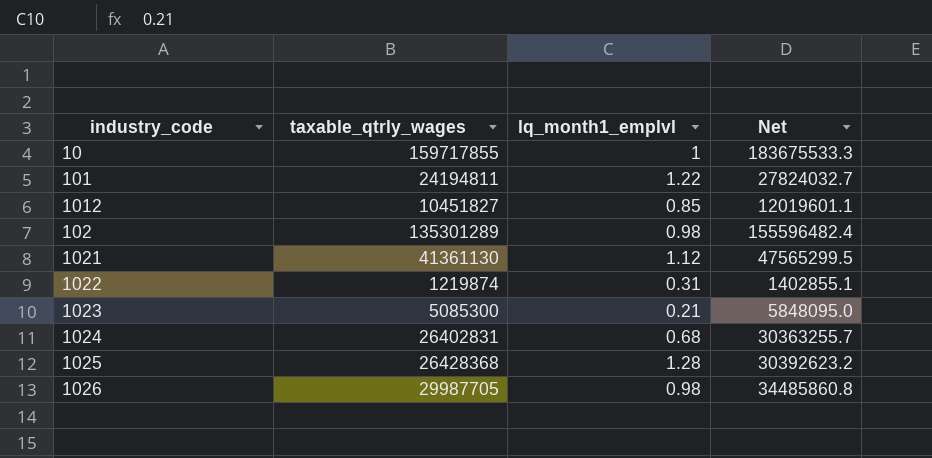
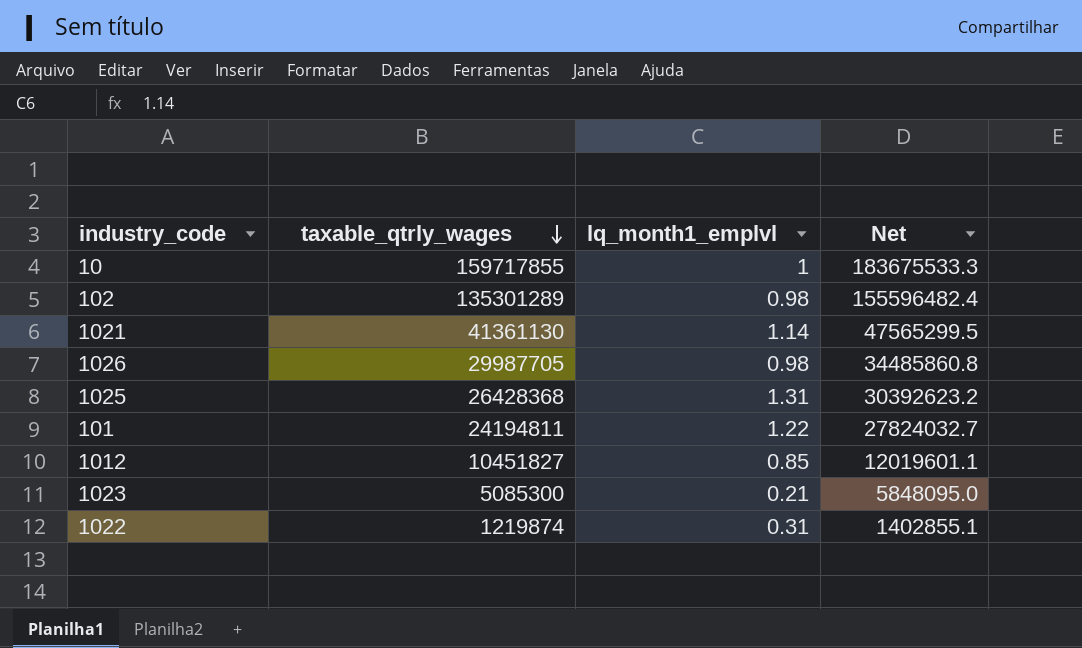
row order: none -> taxable_qtrly_wages descending
row 1024: 26402831 | 0.68 | 30363255.7 -> none
1021 | lq_month1_emplvl: 1.12 -> 1.14
1025 | lq_month1_emplvl: 1.28 -> 1.31

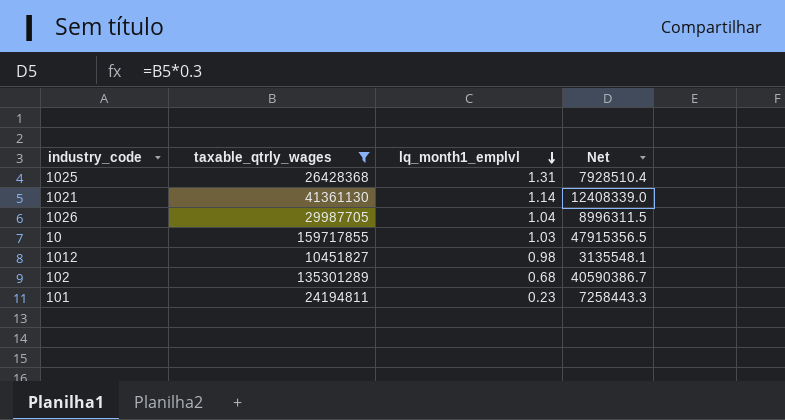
filter: none -> taxable_qtrly_wages >= 10451827
row order: taxable_qtrly_wages descending -> lq_month1_emplvl descending
column Net | formula: [taxable_qtrly_wages] * 1.15 -> [taxable_qtrly_wages] * 0.3
1026 | lq_month1_emplvl: 0.98 -> 1.04
10 | lq_month1_emplvl: 1 -> 1.03
1012 | lq_month1_emplvl: 0.85 -> 0.98
102 | lq_month1_emplvl: 0.98 -> 0.68
101 | lq_month1_emplvl: 1.22 -> 0.23

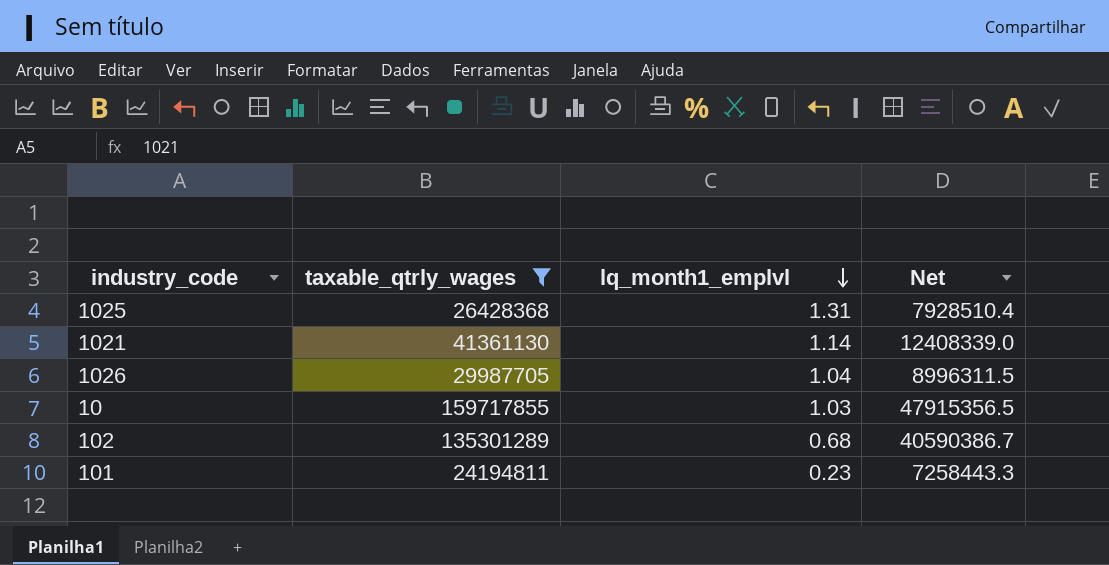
row 1012: 10451827 | 0.98 | 3135548.1 -> none

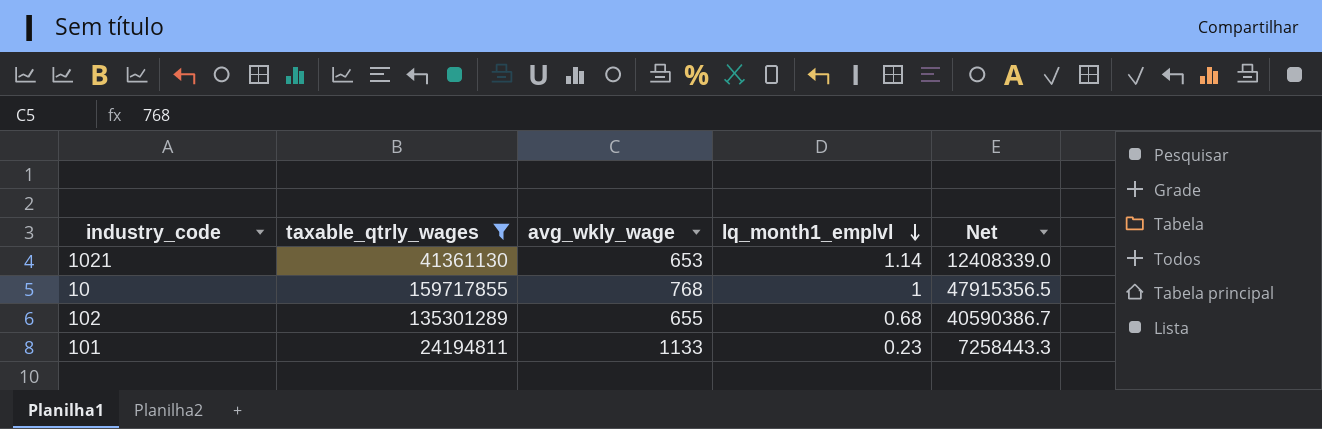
column avg_wkly_wage | position: none -> 3
row 1025: 26428368 | 1.31 | 7928510.4 -> none
row 1026: 29987705 | 1.04 | 8996311.5 -> none
10 | lq_month1_emplvl: 1.03 -> 1

